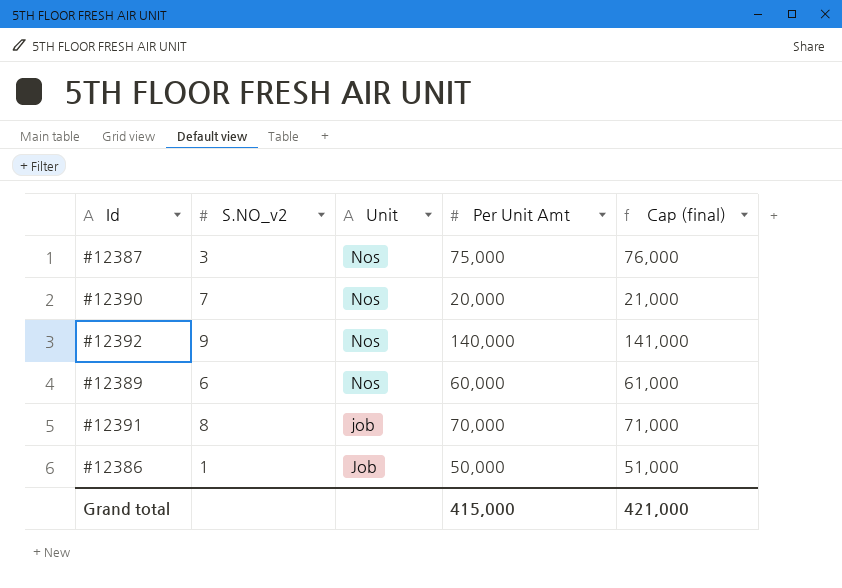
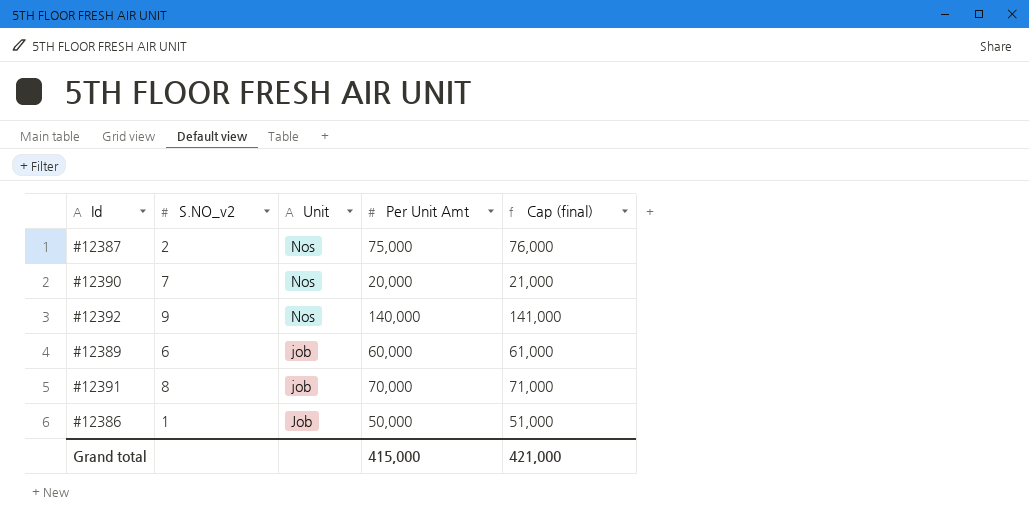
#12387 | S.NO_v2: 3 -> 2
#12389 | Unit: Nos -> job

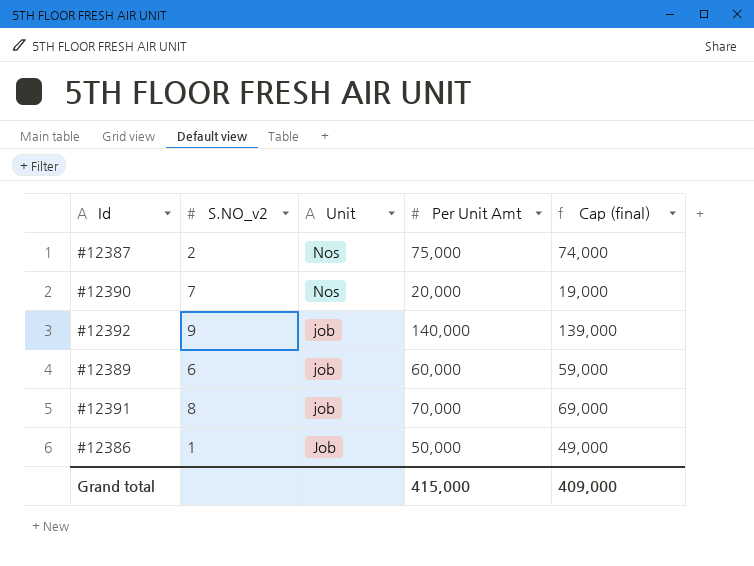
column Cap (final) | formula: [Per Unit Amt] + 1000 -> [Per Unit Amt] - 1000
#12392 | Unit: Nos -> job
Grand total | Cap (final): 421,000 -> 409,000

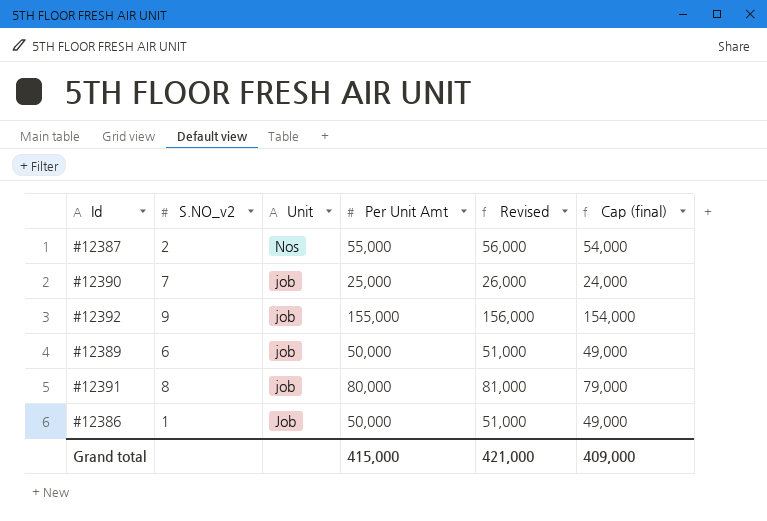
column Revised | formula: none -> [Per Unit Amt] + 1000
#12387 | Per Unit Amt: 75,000 -> 55,000
#12387 | Cap (final): 74,000 -> 54,000
#12390 | Unit: Nos -> job
#12390 | Per Unit Amt: 20,000 -> 25,000
#12390 | Cap (final): 19,000 -> 24,000
#12392 | Per Unit Amt: 140,000 -> 155,000
#12392 | Cap (final): 139,000 -> 154,000
#12389 | Per Unit Amt: 60,000 -> 50,000
#12389 | Cap (final): 59,000 -> 49,000
#12391 | Per Unit Amt: 70,000 -> 80,000
#12391 | Cap (final): 69,000 -> 79,000

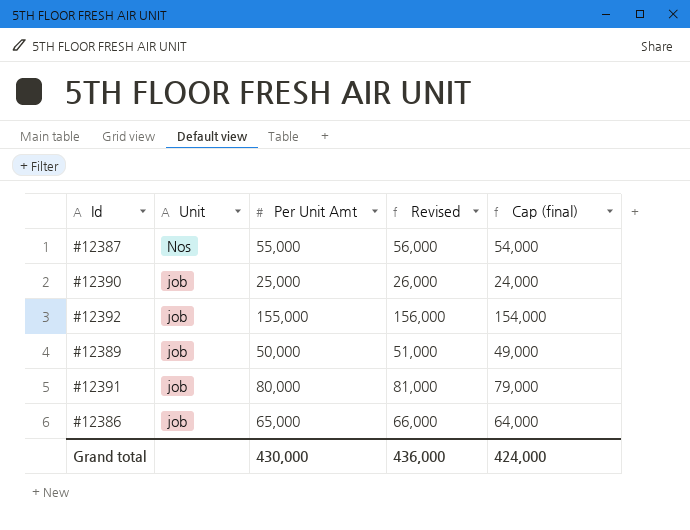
column S.NO_v2 | position: 2 -> none
#12386 | Unit: Job -> job
#12386 | Per Unit Amt: 50,000 -> 65,000
#12386 | Revised: 51,000 -> 66,000
#12386 | Cap (final): 49,000 -> 64,000
Grand total | Per Unit Amt: 415,000 -> 430,000
Grand total | Revised: 421,000 -> 436,000
Grand total | Cap (final): 409,000 -> 424,000

